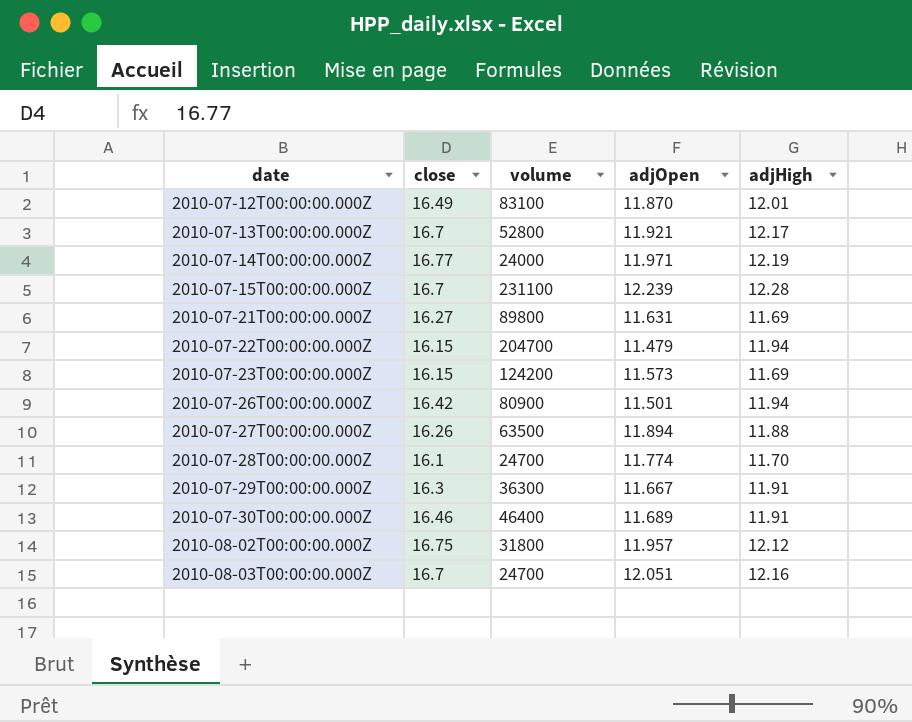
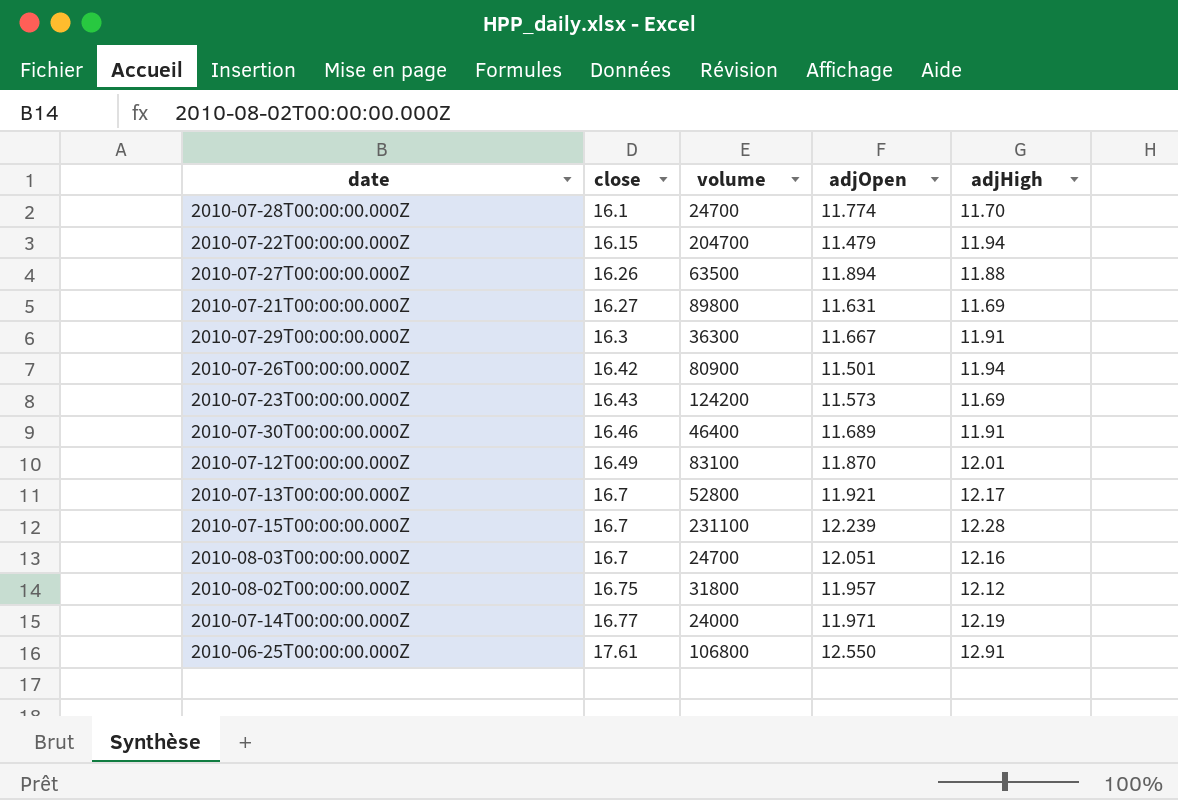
row order: date ascending -> close ascending
2010-07-23T00:00:00.000Z | close: 16.15 -> 16.43
row 2010-06-25T00:00:00.000Z: none -> 17.61 | 106800 | 12.550 | 12.91

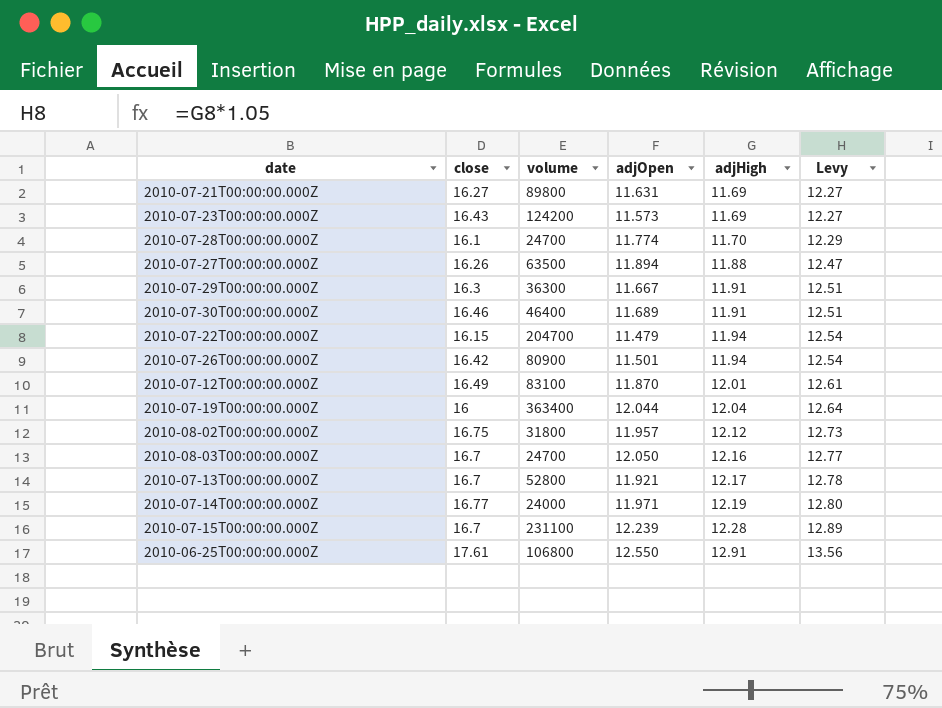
row order: close ascending -> adjHigh ascending
column Levy | formula: none -> [adjHigh] * 1.05
row 2010-07-19T00:00:00.000Z: none -> 16 | 363400 | 12.044 | 12.04 | 12.64
2010-08-03T00:00:00.000Z | adjOpen: 12.051 -> 12.050

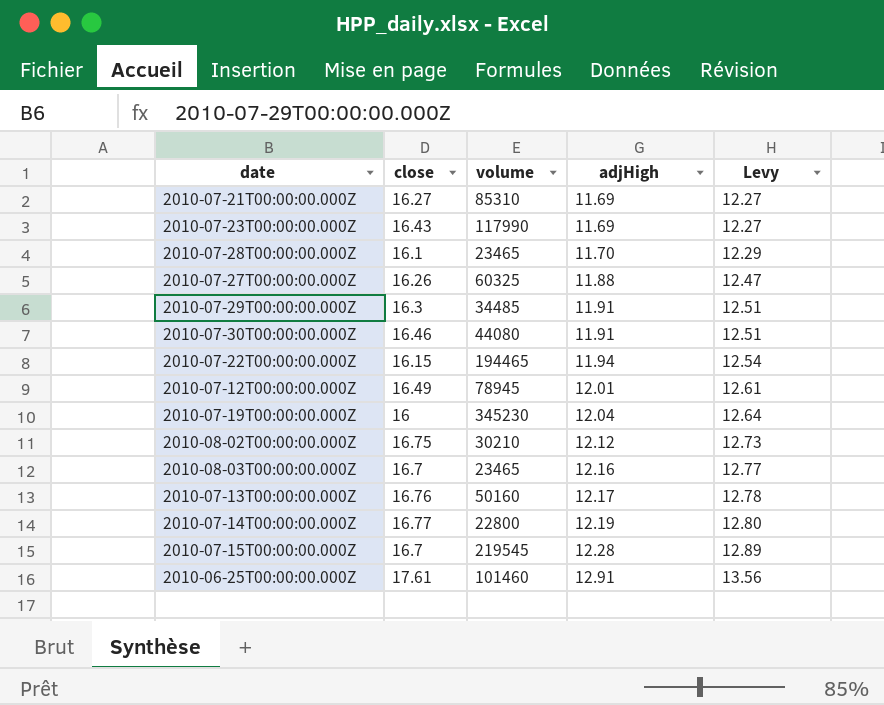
column adjOpen | position: 4 -> none
row 2010-07-26T00:00:00.000Z: 16.42 | 80900 | 11.501 | 11.94 | 12.54 -> none
2010-07-21T00:00:00.000Z | volume: 89800 -> 85310
2010-07-23T00:00:00.000Z | volume: 124200 -> 117990
2010-07-28T00:00:00.000Z | volume: 24700 -> 23465
2010-07-27T00:00:00.000Z | volume: 63500 -> 60325
2010-07-29T00:00:00.000Z | volume: 36300 -> 34485
2010-07-30T00:00:00.000Z | volume: 46400 -> 44080
2010-07-22T00:00:00.000Z | volume: 204700 -> 194465
2010-07-12T00:00:00.000Z | volume: 83100 -> 78945
2010-07-19T00:00:00.000Z | volume: 363400 -> 345230
2010-08-02T00:00:00.000Z | volume: 31800 -> 30210
2010-08-03T00:00:00.000Z | volume: 24700 -> 23465
2010-07-13T00:00:00.000Z | close: 16.7 -> 16.76
2010-07-13T00:00:00.000Z | volume: 52800 -> 50160
2010-07-14T00:00:00.000Z | volume: 24000 -> 22800
2010-07-15T00:00:00.000Z | volume: 231100 -> 219545
2010-06-25T00:00:00.000Z | volume: 106800 -> 101460

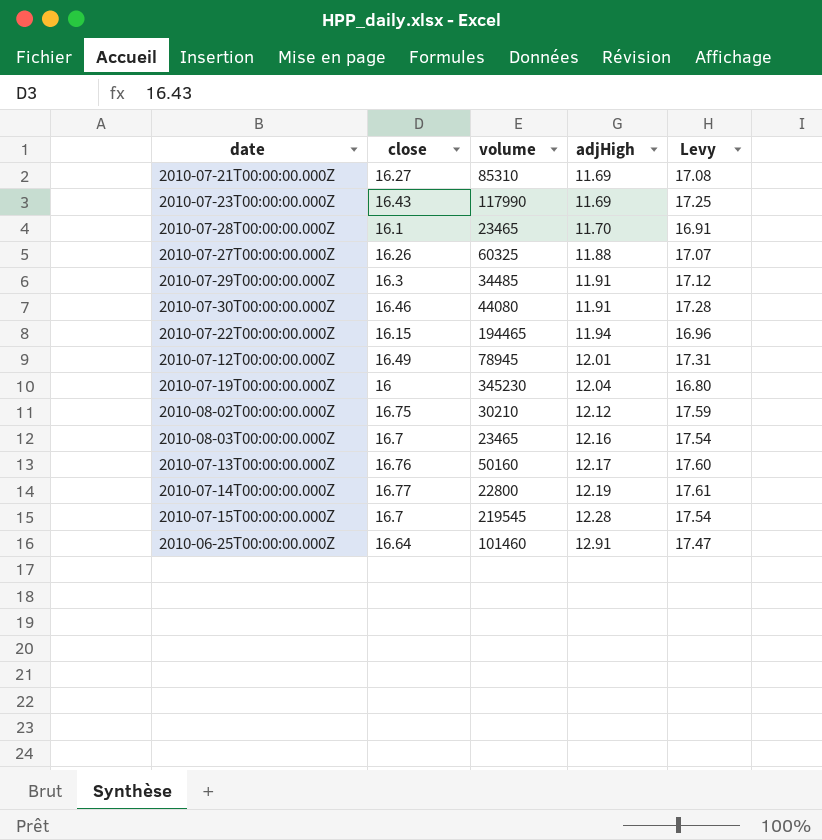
column Levy | formula: [adjHigh] * 1.05 -> [close] * 1.05
2010-06-25T00:00:00.000Z | close: 17.61 -> 16.64

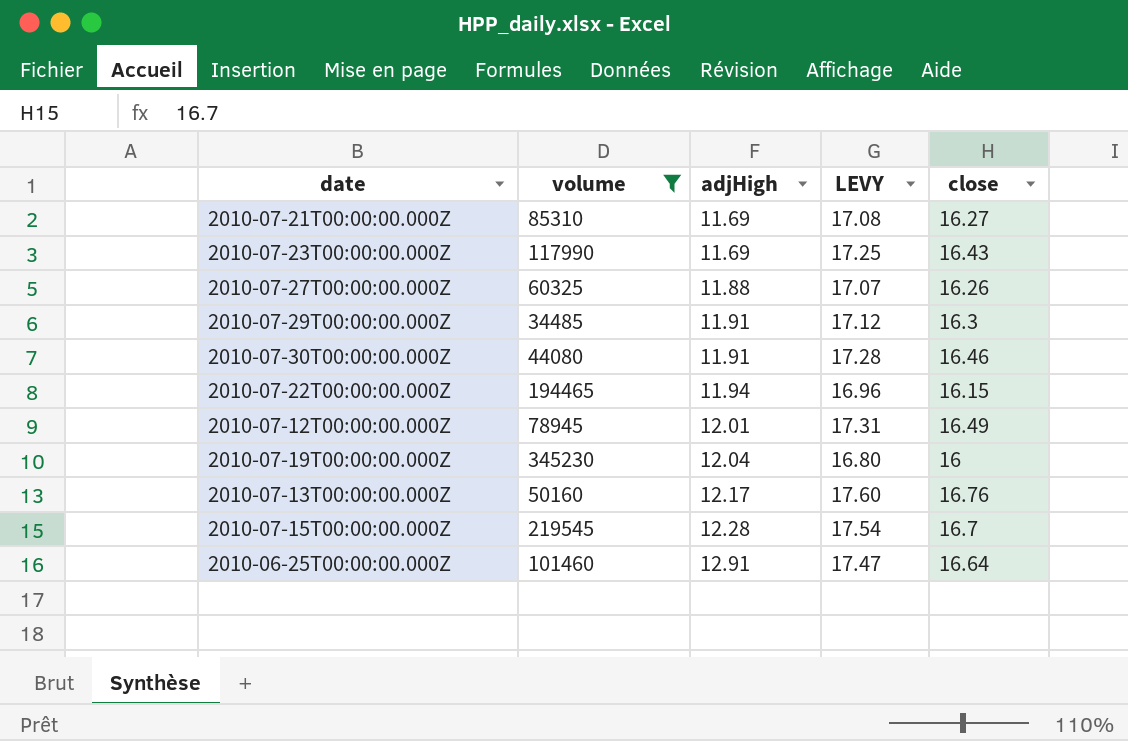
filter: none -> volume >= 34485
column name: Levy -> LEVY
column close | position: 2 -> 5

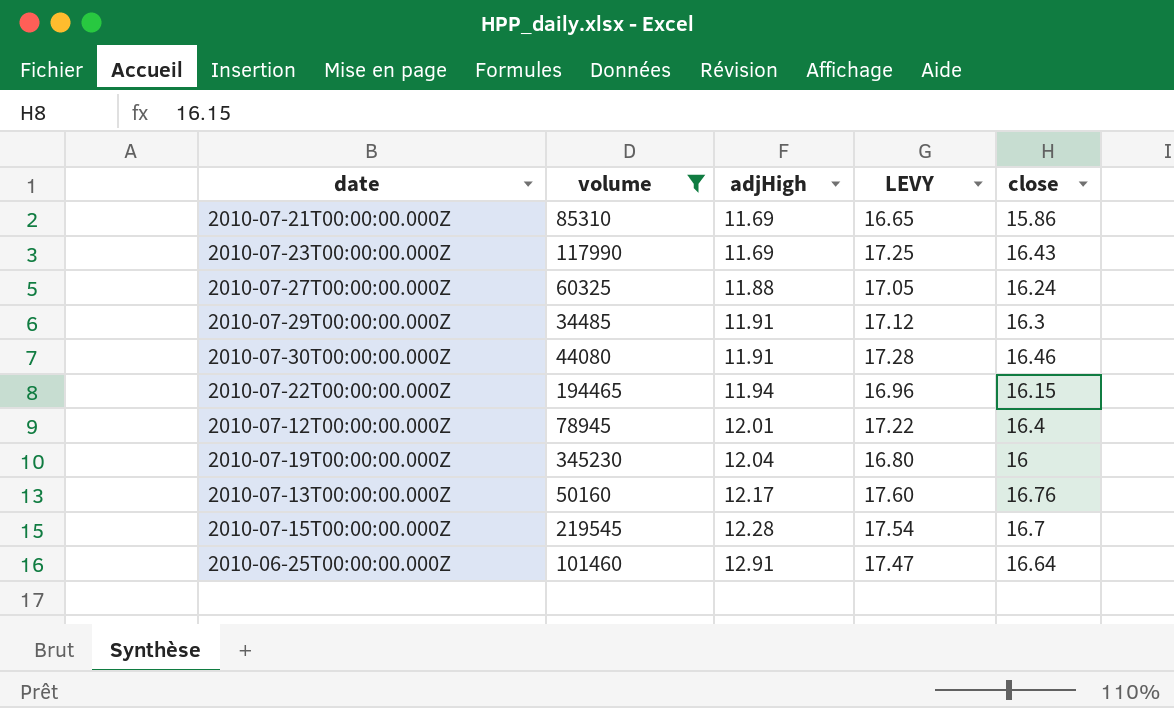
2010-07-21T00:00:00.000Z | LEVY: 17.08 -> 16.65
2010-07-21T00:00:00.000Z | close: 16.27 -> 15.86
2010-07-27T00:00:00.000Z | LEVY: 17.07 -> 17.05
2010-07-27T00:00:00.000Z | close: 16.26 -> 16.24
2010-07-12T00:00:00.000Z | LEVY: 17.31 -> 17.22
2010-07-12T00:00:00.000Z | close: 16.49 -> 16.4

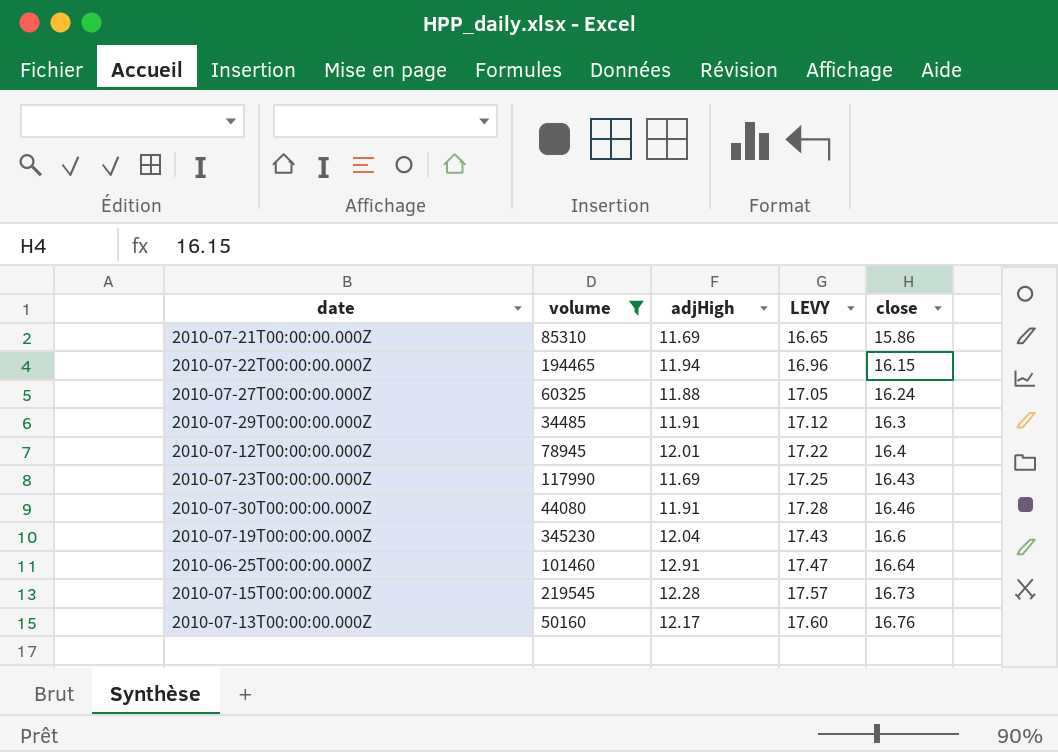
row order: adjHigh ascending -> LEVY ascending
2010-07-19T00:00:00.000Z | LEVY: 16.80 -> 17.43
2010-07-19T00:00:00.000Z | close: 16 -> 16.6
2010-07-15T00:00:00.000Z | LEVY: 17.54 -> 17.57
2010-07-15T00:00:00.000Z | close: 16.7 -> 16.73

